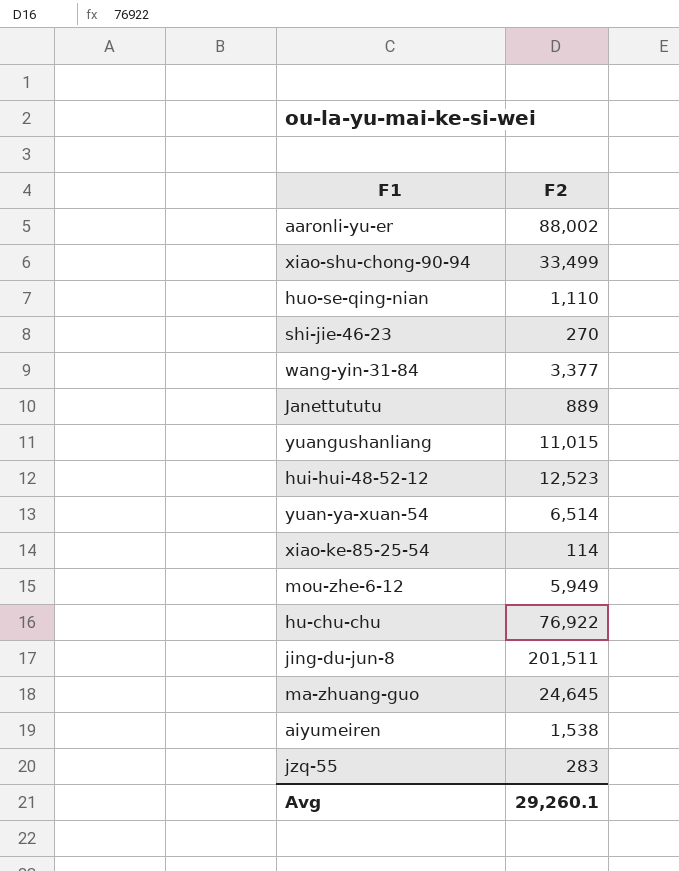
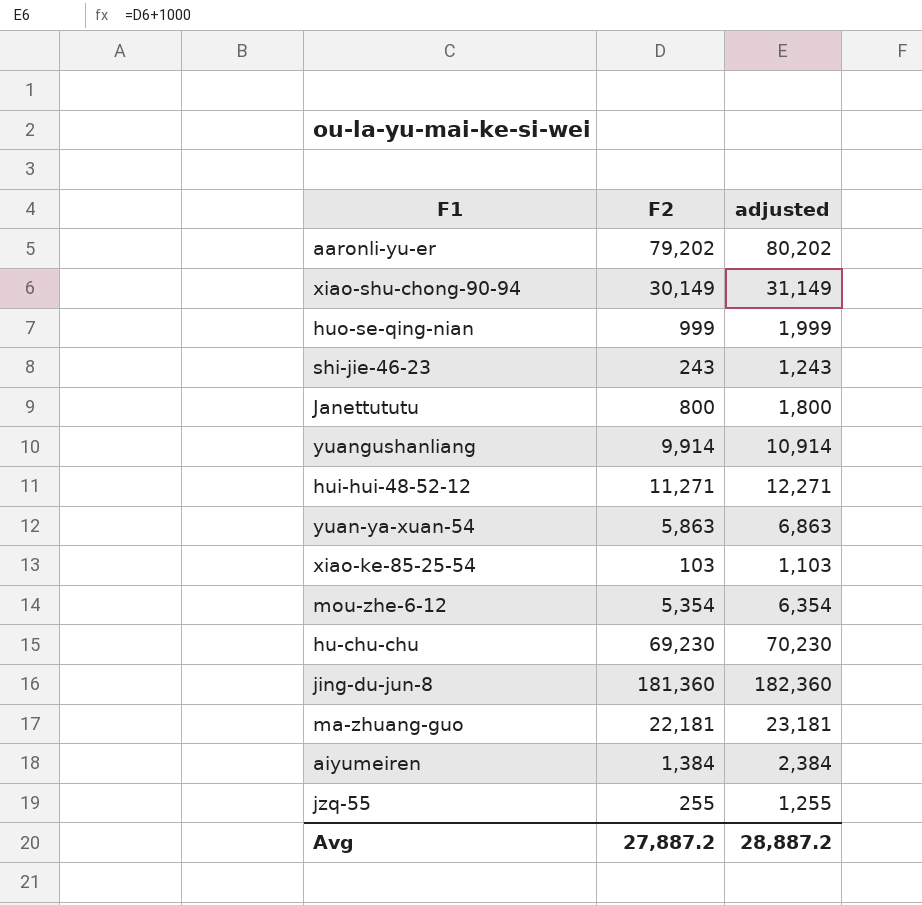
column adjusted | formula: none -> [F2] + 1000
row wang-yin-31-84: 3,377 -> none
aaronli-yu-er | F2: 88,002 -> 79,202
xiao-shu-chong-90-94 | F2: 33,499 -> 30,149
huo-se-qing-nian | F2: 1,110 -> 999
shi-jie-46-23 | F2: 270 -> 243
Janettututu | F2: 889 -> 800
yuangushanliang | F2: 11,015 -> 9,914
hui-hui-48-52-12 | F2: 12,523 -> 11,271
yuan-ya-xuan-54 | F2: 6,514 -> 5,863
xiao-ke-85-25-54 | F2: 114 -> 103
mou-zhe-6-12 | F2: 5,949 -> 5,354
hu-chu-chu | F2: 76,922 -> 69,230
jing-du-jun-8 | F2: 201,511 -> 181,360
ma-zhuang-guo | F2: 24,645 -> 22,181
aiyumeiren | F2: 1,538 -> 1,384
jzq-55 | F2: 283 -> 255
Avg | F2: 29,260.1 -> 27,887.2

